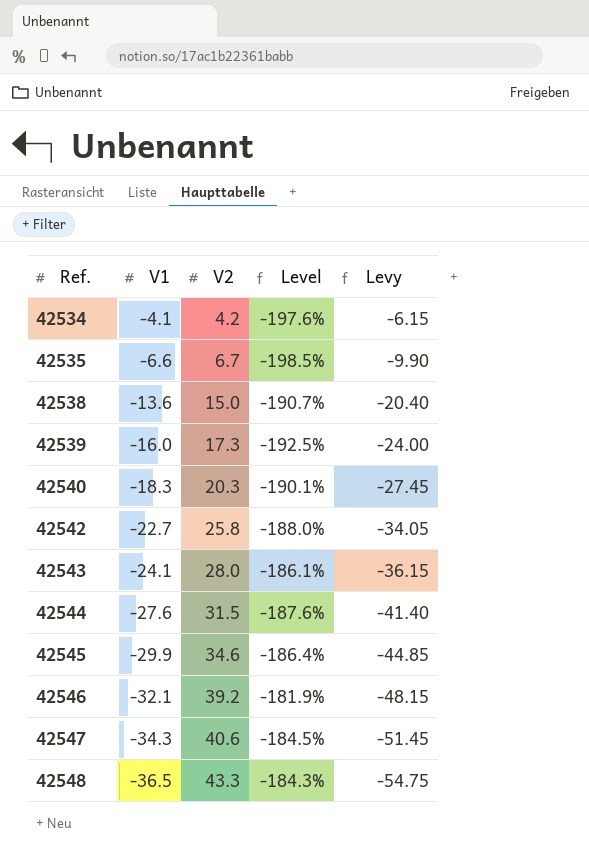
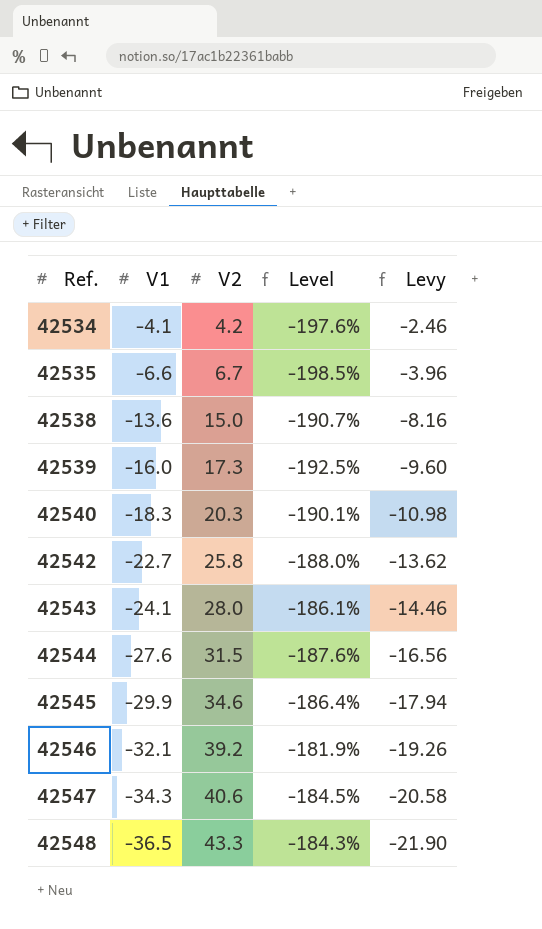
column Levy | formula: [V1] * 1.5 -> [V1] * 0.6

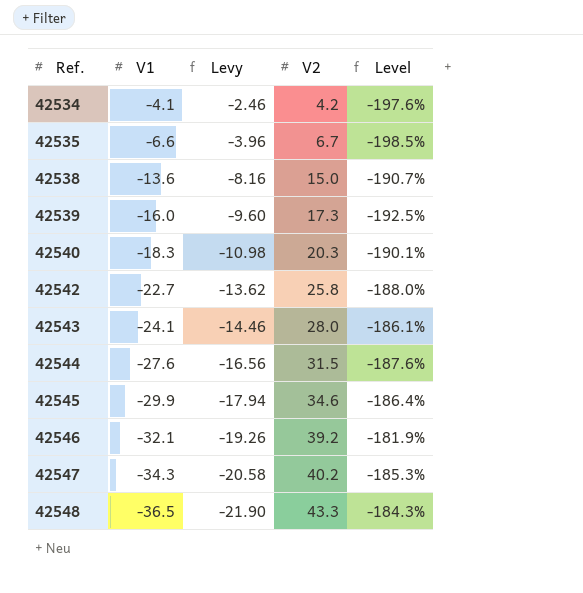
column Levy | position: 5 -> 3
42547 | V2: 40.6 -> 40.2
42547 | Level: -184.5% -> -185.3%

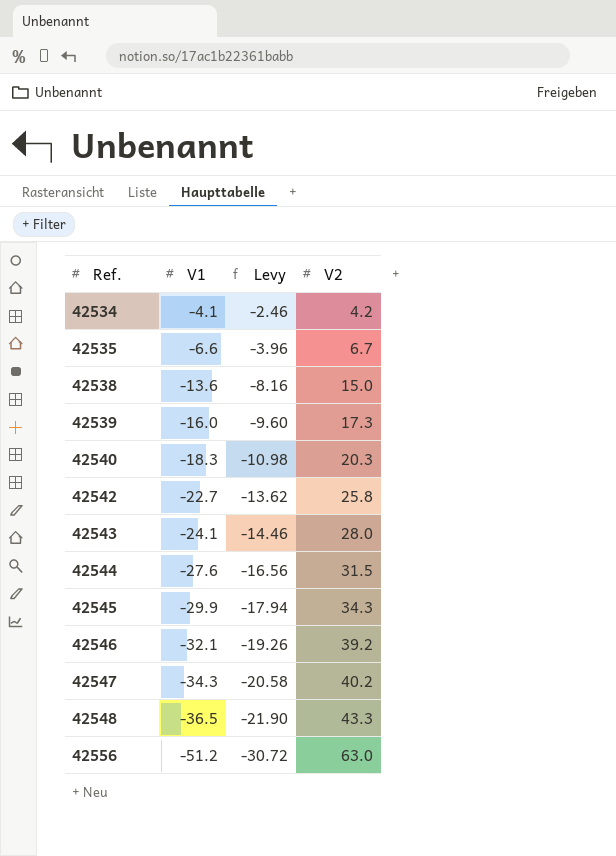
column Level | formula: ([V1] - [V2]) / [V2] -> none
42545 | V2: 34.6 -> 34.3
row 42556: none -> -51.2 | -30.72 | 63.0

